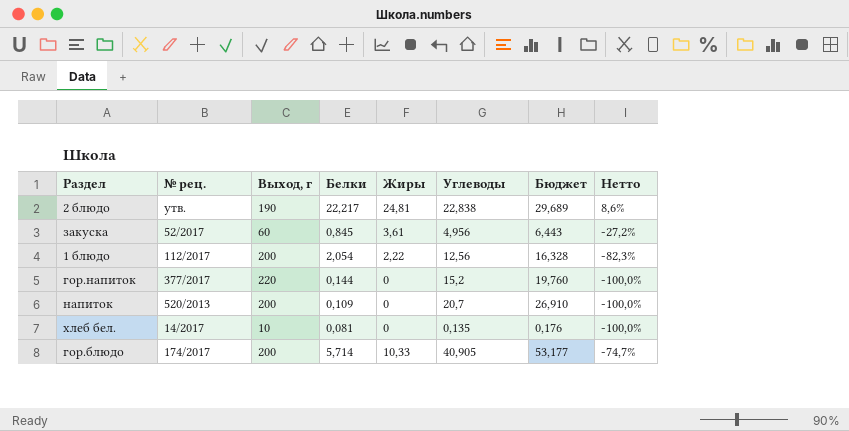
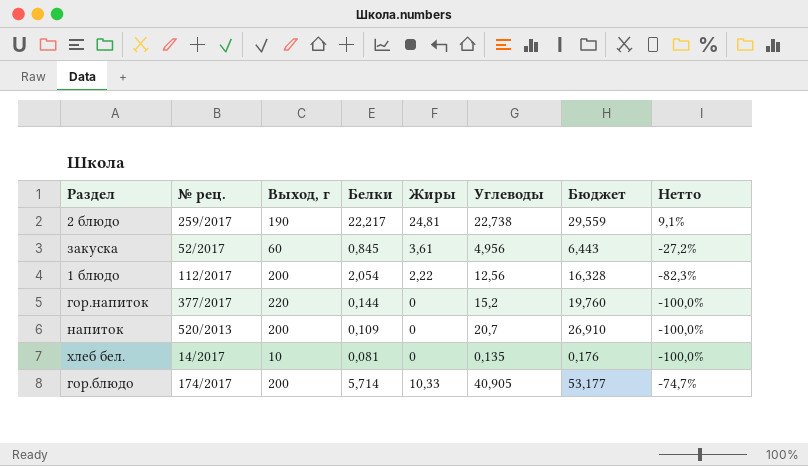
2 блюдо | № рец.: утв. -> 259/2017
2 блюдо | Углеводы: 22,838 -> 22,738
2 блюдо | Бюджет: 29,689 -> 29,559
2 блюдо | Нетто: 8,6% -> 9,1%

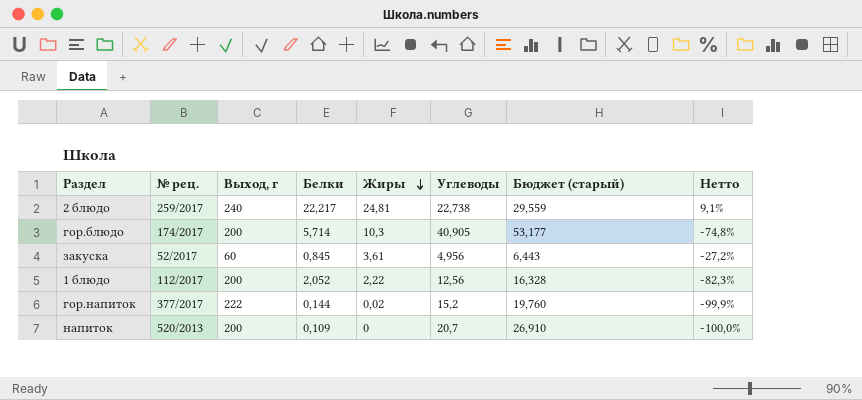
row order: none -> Жиры descending
column name: Бюджет -> Бюджет (старый)
row хлеб бел.: 14/2017 | 10 | 0,081 | 0 | 0,135 | 0,176 | -100,0% -> none
2 блюдо | Выход, г: 190 -> 240
гор.блюдо | Жиры: 10,33 -> 10,3
гор.блюдо | Нетто: -74,7% -> -74,8%
1 блюдо | Белки: 2,054 -> 2,052
гор.напиток | Выход, г: 220 -> 222
гор.напиток | Жиры: 0 -> 0,02
гор.напиток | Нетто: -100,0% -> -99,9%

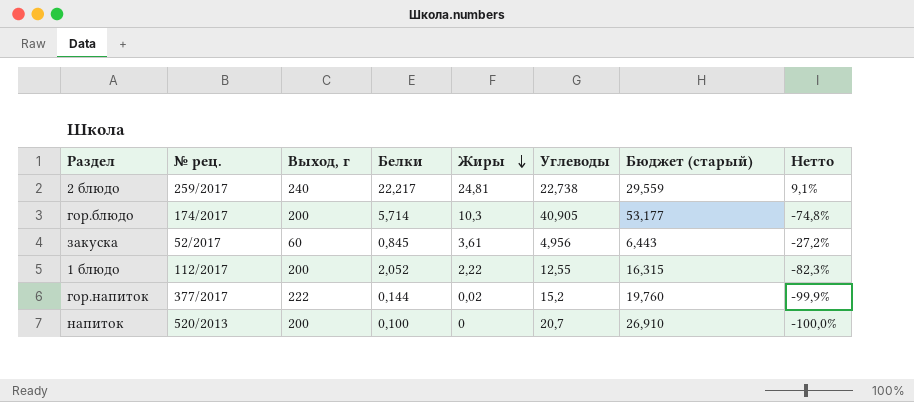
1 блюдо | Углеводы: 12,56 -> 12,55
1 блюдо | Бюджет (старый): 16,328 -> 16,315
напиток | Белки: 0,109 -> 0,100

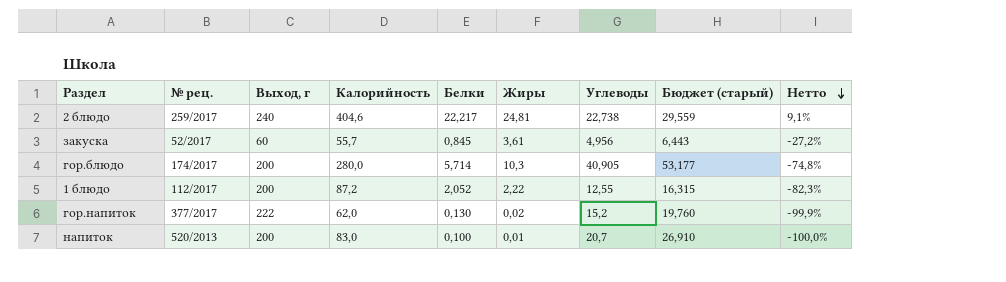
row order: Жиры descending -> Нетто descending
column Калорийность | position: none -> 4
гор.напиток | Белки: 0,144 -> 0,130
напиток | Жиры: 0 -> 0,01

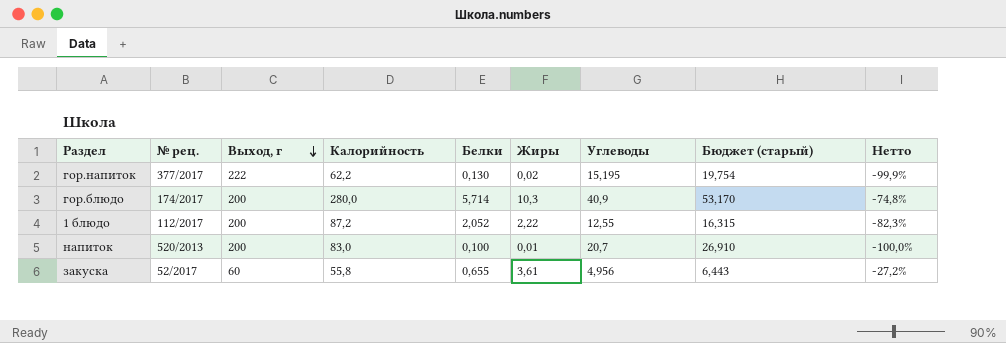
row order: Нетто descending -> Выход, г descending
row 2 блюдо: 259/2017 | 240 | 404,6 | 22,217 | 24,81 | 22,738 | 29,559 | 9,1% -> none
гор.напиток | Калорийность: 62,0 -> 62,2
гор.напиток | Углеводы: 15,2 -> 15,195
гор.напиток | Бюджет (старый): 19,760 -> 19,754
гор.блюдо | Углеводы: 40,905 -> 40,9
гор.блюдо | Бюджет (старый): 53,177 -> 53,170
закуска | Калорийность: 55,7 -> 55,8
закуска | Белки: 0,845 -> 0,655

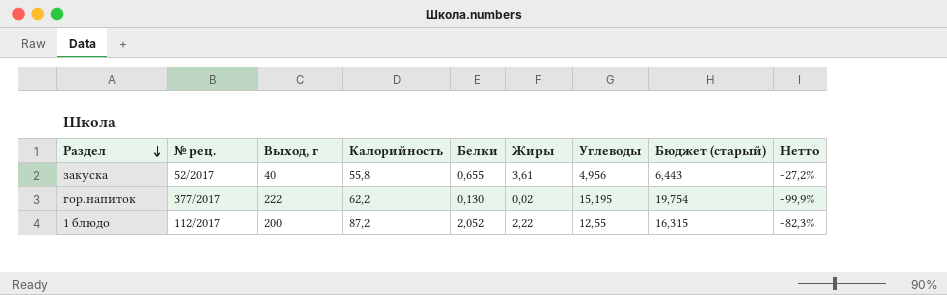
row order: Выход, г descending -> Раздел descending
row гор.блюдо: 174/2017 | 200 | 280,0 | 5,714 | 10,3 | 40,9 | 53,170 | -74,8% -> none
row напиток: 520/2013 | 200 | 83,0 | 0,100 | 0,01 | 20,7 | 26,910 | -100,0% -> none
закуска | Выход, г: 60 -> 40

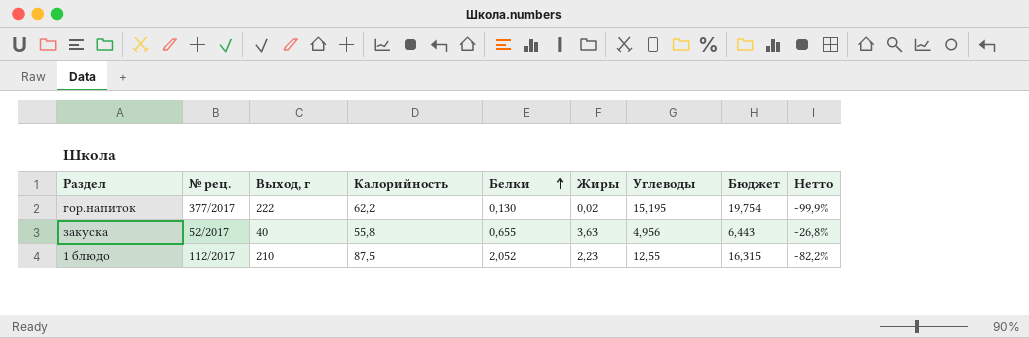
row order: Раздел descending -> Белки ascending
column name: Бюджет (старый) -> Бюджет
закуска | Жиры: 3,61 -> 3,63
закуска | Нетто: -27,2% -> -26,8%
1 блюдо | Выход, г: 200 -> 210
1 блюдо | Калорийность: 87,2 -> 87,5
1 блюдо | Жиры: 2,22 -> 2,23
1 блюдо | Нетто: -82,3% -> -82,2%

